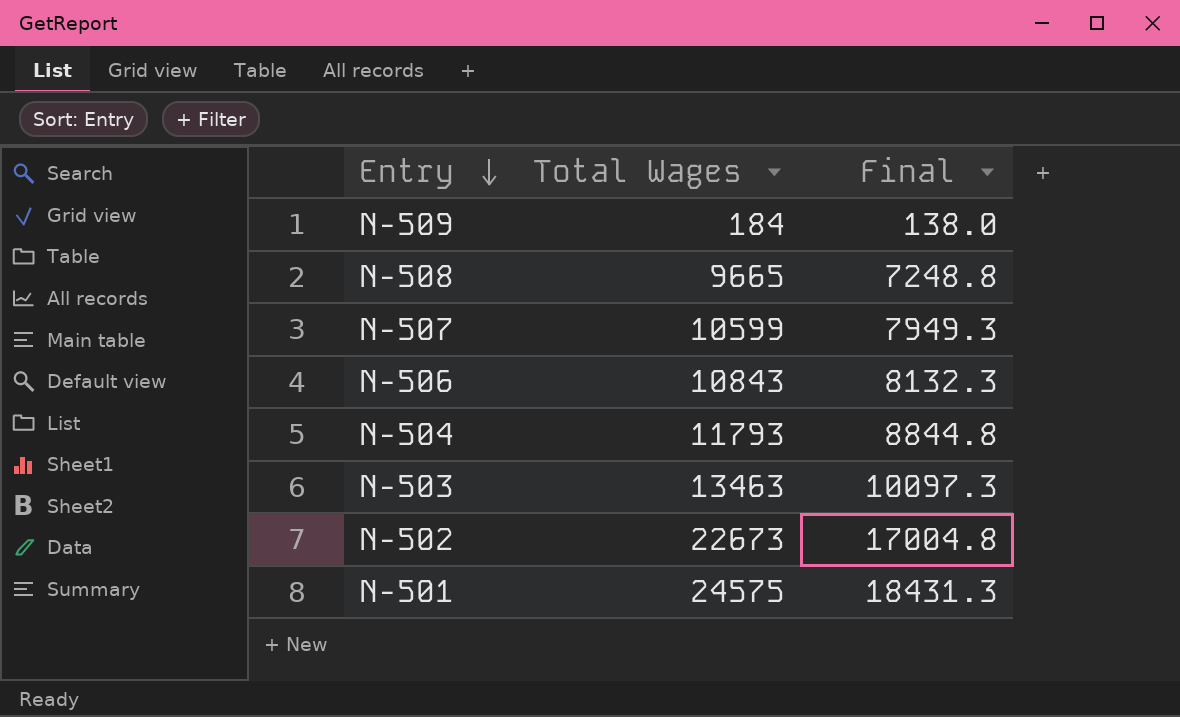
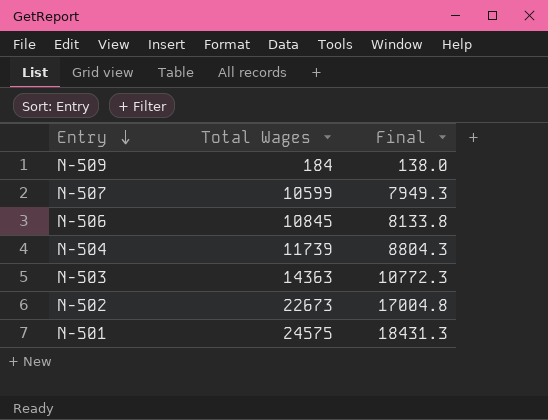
row N-508: 9665 | 7248.8 -> none
N-506 | Total Wages: 10843 -> 10845
N-506 | Final: 8132.3 -> 8133.8
N-504 | Total Wages: 11793 -> 11739
N-504 | Final: 8844.8 -> 8804.3
N-503 | Total Wages: 13463 -> 14363
N-503 | Final: 10097.3 -> 10772.3

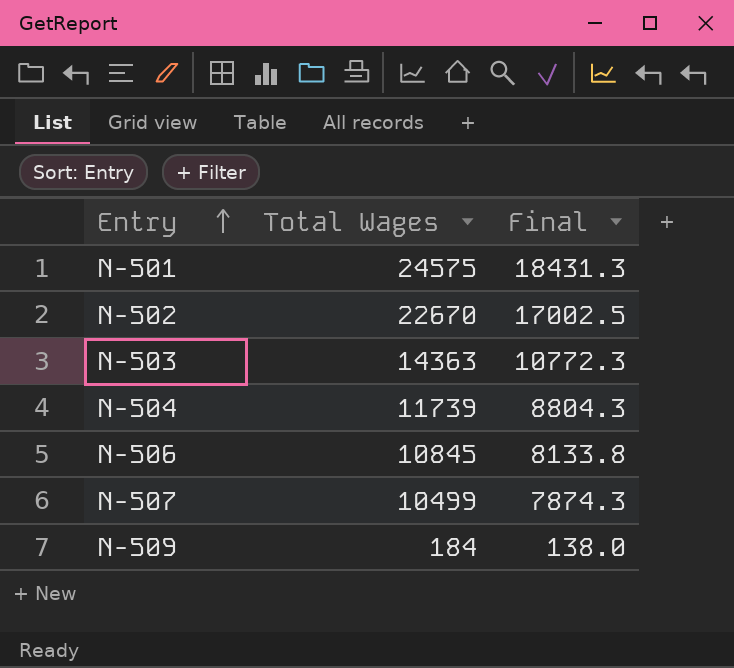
row order: Entry descending -> Entry ascending
N-502 | Total Wages: 22673 -> 22670
N-502 | Final: 17004.8 -> 17002.5
N-507 | Total Wages: 10599 -> 10499
N-507 | Final: 7949.3 -> 7874.3

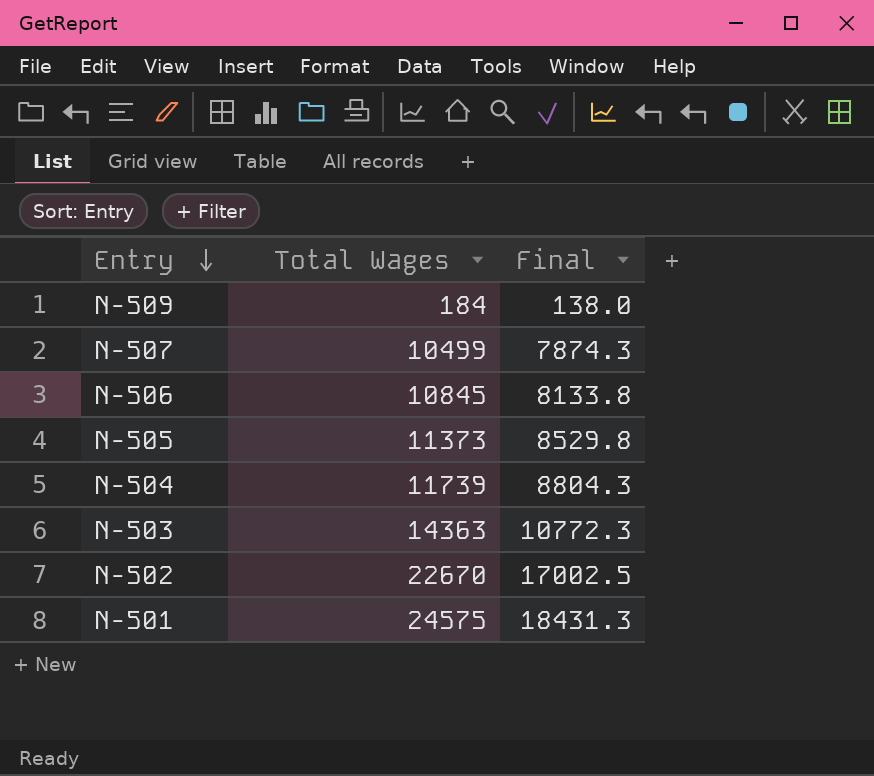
row order: Entry ascending -> Entry descending
row N-505: none -> 11373 | 8529.8

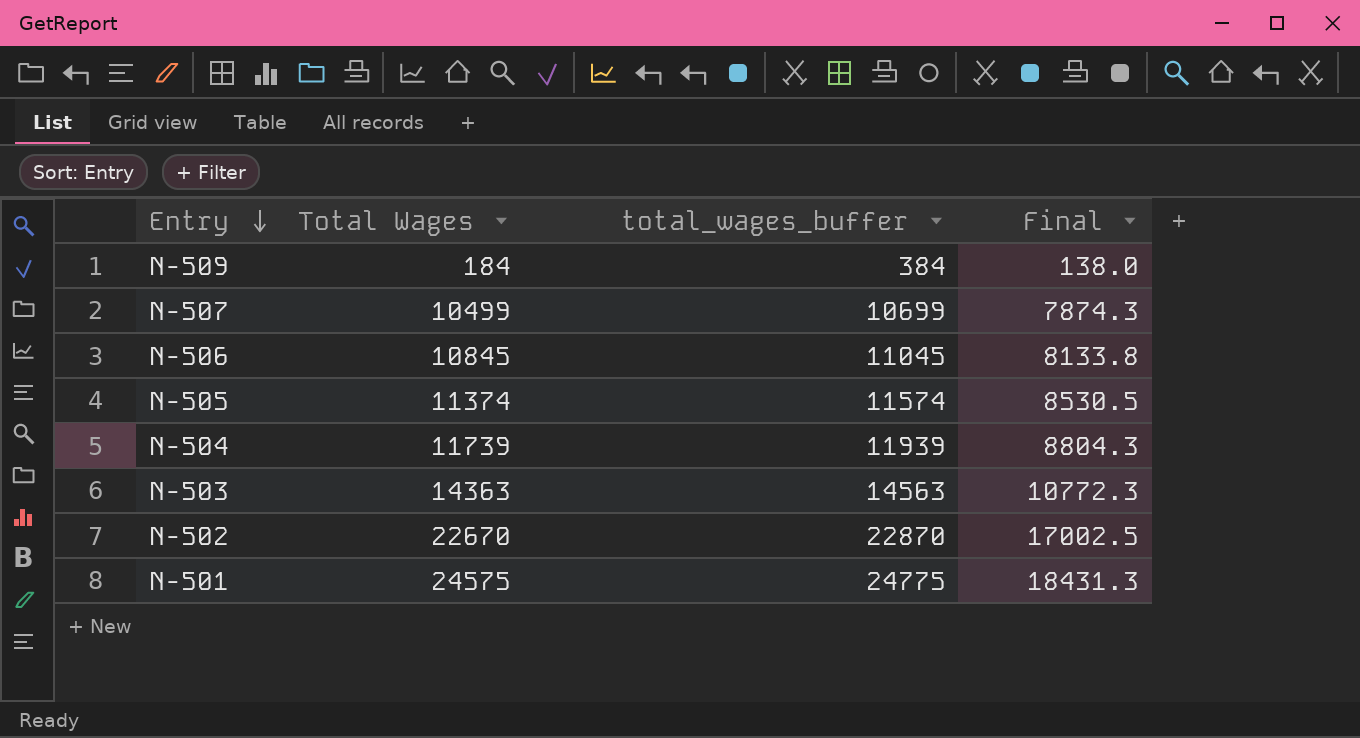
column total_wages_buffer | formula: none -> [Total Wages] + 200
N-505 | Total Wages: 11373 -> 11374
N-505 | Final: 8529.8 -> 8530.5

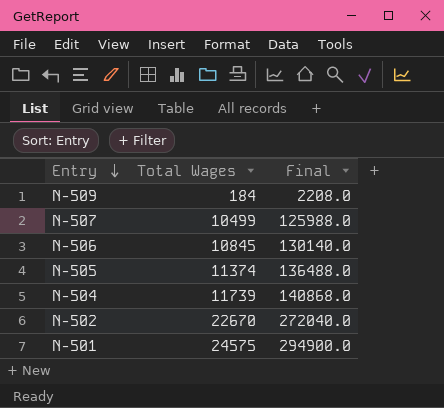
column total_wages_buffer | formula: [Total Wages] + 200 -> none
column Final | formula: [Total Wages] * 0.75 -> [Total Wages] * 12
row N-503: 14363 | 14563 | 10772.3 -> none

